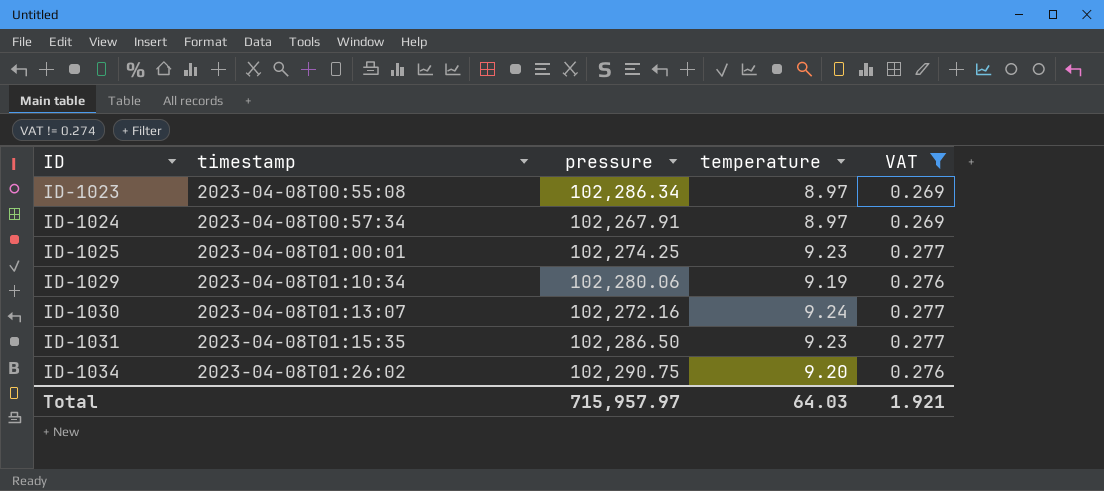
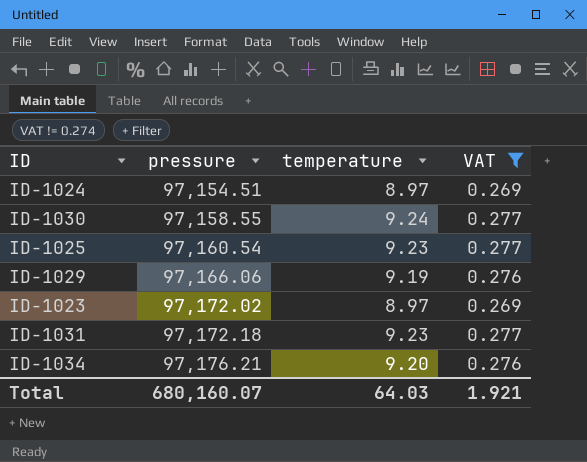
row order: ID ascending -> pressure ascending
column timestamp | position: 2 -> none
ID-1024 | pressure: 102,267.91 -> 97,154.51
ID-1030 | pressure: 102,272.16 -> 97,158.55
ID-1025 | pressure: 102,274.25 -> 97,160.54
ID-1029 | pressure: 102,280.06 -> 97,166.06
ID-1023 | pressure: 102,286.34 -> 97,172.02
ID-1031 | pressure: 102,286.50 -> 97,172.18
ID-1034 | pressure: 102,290.75 -> 97,176.21
Total | pressure: 715,957.97 -> 680,160.07

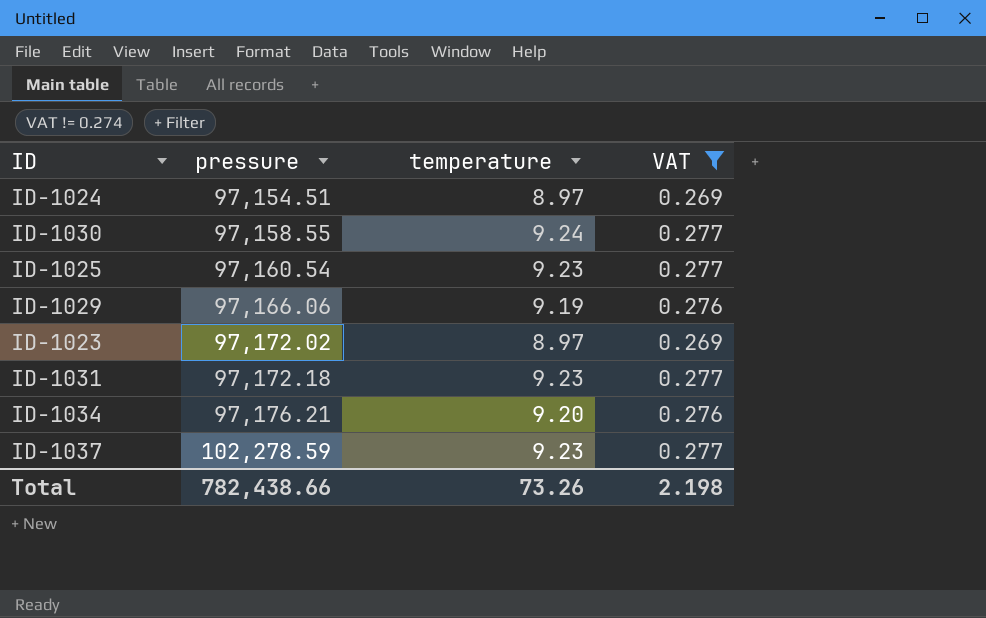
row ID-1037: none -> 102,278.59 | 9.23 | 0.277
Total | pressure: 680,160.07 -> 782,438.66
Total | temperature: 64.03 -> 73.26
Total | VAT: 1.921 -> 2.198

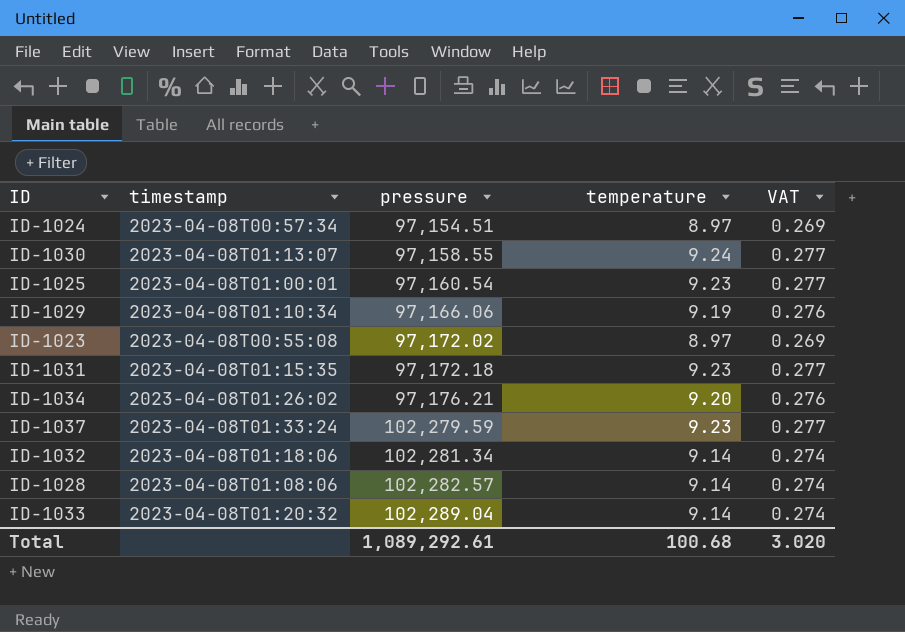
filter: VAT != 0.274 -> none
column timestamp | position: none -> 2
ID-1037 | pressure: 102,278.59 -> 102,279.59
Total | pressure: 782,438.66 -> 1,089,292.61
Total | temperature: 73.26 -> 100.68
Total | VAT: 2.198 -> 3.020

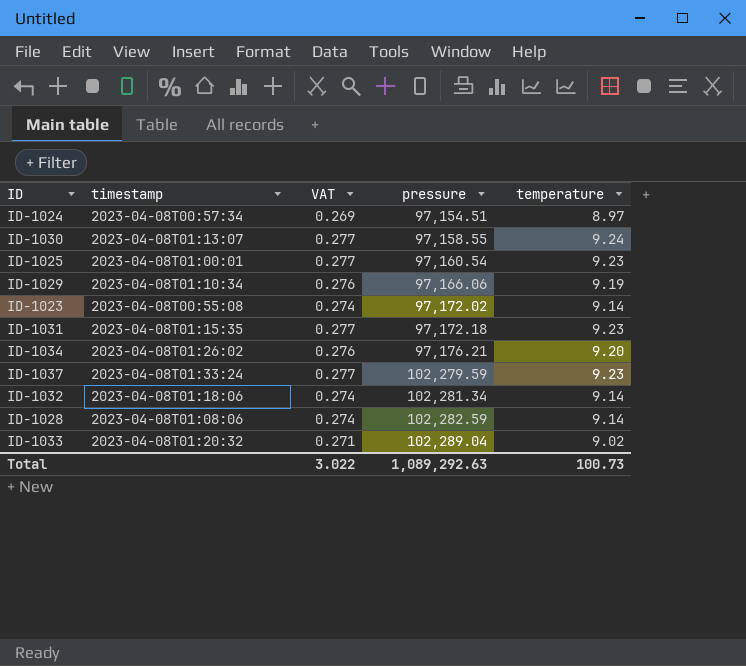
column VAT | position: 5 -> 3
ID-1023 | VAT: 0.269 -> 0.274
ID-1023 | temperature: 8.97 -> 9.14
ID-1028 | pressure: 102,282.57 -> 102,282.59
ID-1033 | VAT: 0.274 -> 0.271
ID-1033 | temperature: 9.14 -> 9.02
Total | VAT: 3.020 -> 3.022
Total | pressure: 1,089,292.61 -> 1,089,292.63
Total | temperature: 100.68 -> 100.73

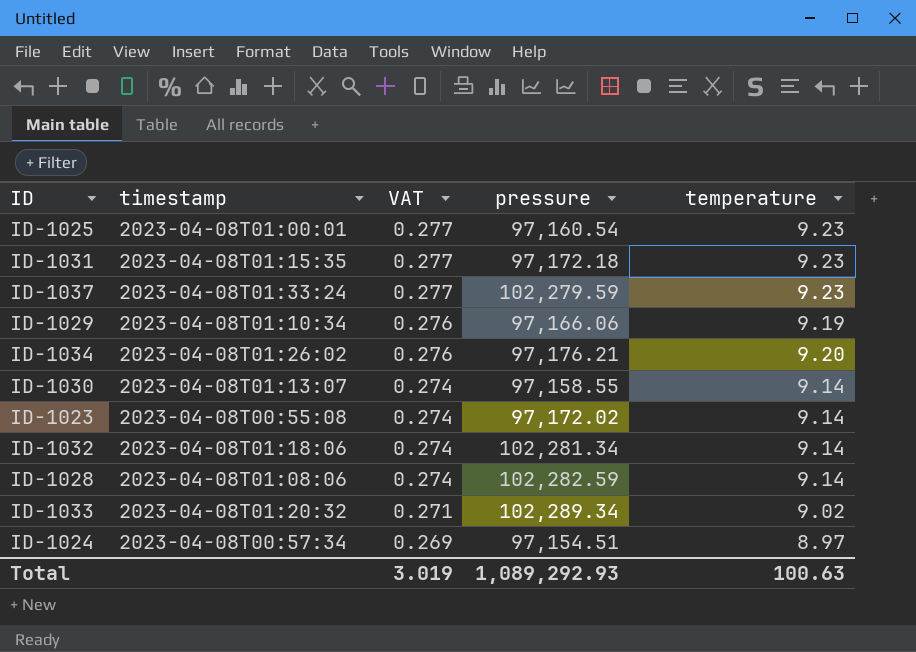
row order: pressure ascending -> VAT descending
ID-1030 | VAT: 0.277 -> 0.274
ID-1030 | temperature: 9.24 -> 9.14
ID-1033 | pressure: 102,289.04 -> 102,289.34
Total | VAT: 3.022 -> 3.019
Total | pressure: 1,089,292.63 -> 1,089,292.93
Total | temperature: 100.73 -> 100.63

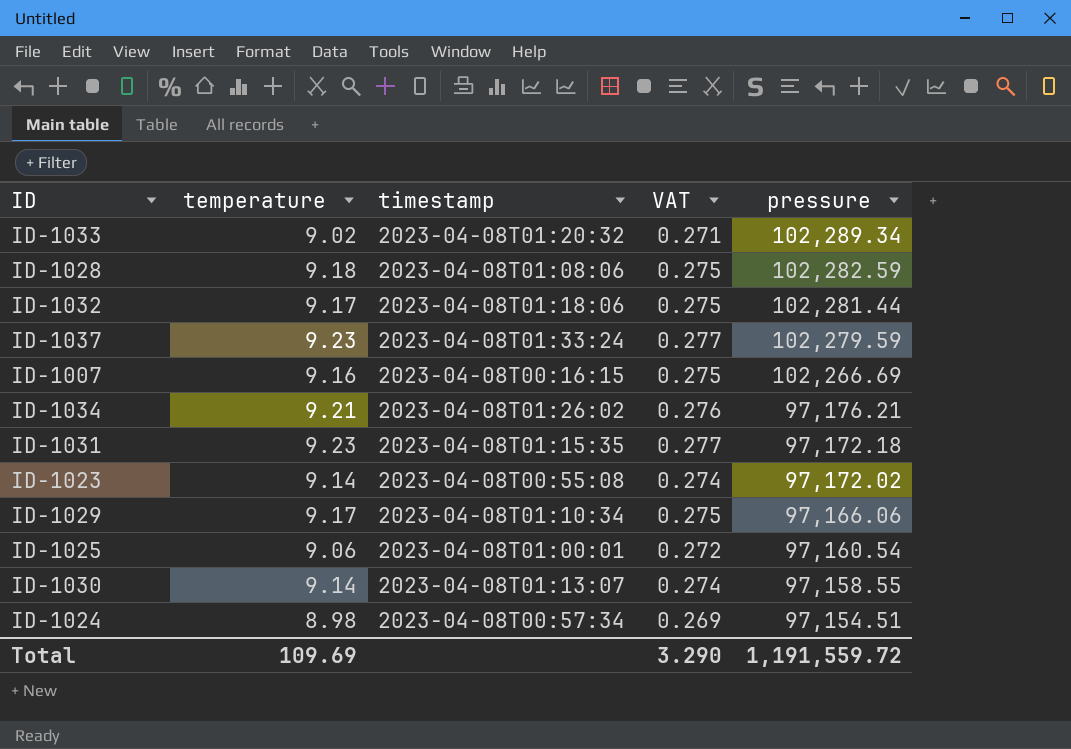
row order: VAT descending -> pressure descending
column temperature | position: 5 -> 2
ID-1028 | temperature: 9.14 -> 9.18
ID-1028 | VAT: 0.274 -> 0.275
ID-1032 | temperature: 9.14 -> 9.17
ID-1032 | VAT: 0.274 -> 0.275
ID-1032 | pressure: 102,281.34 -> 102,281.44
row ID-1007: none -> 9.16 | 2023-04-08T00:16:15 | 0.275 | 102,266.69
ID-1034 | temperature: 9.20 -> 9.21
ID-1029 | temperature: 9.19 -> 9.17
ID-1029 | VAT: 0.276 -> 0.275
ID-1025 | temperature: 9.23 -> 9.06
ID-1025 | VAT: 0.277 -> 0.272
ID-1024 | temperature: 8.97 -> 8.98
Total | temperature: 100.63 -> 109.69
Total | VAT: 3.019 -> 3.290
Total | pressure: 1,089,292.93 -> 1,191,559.72

